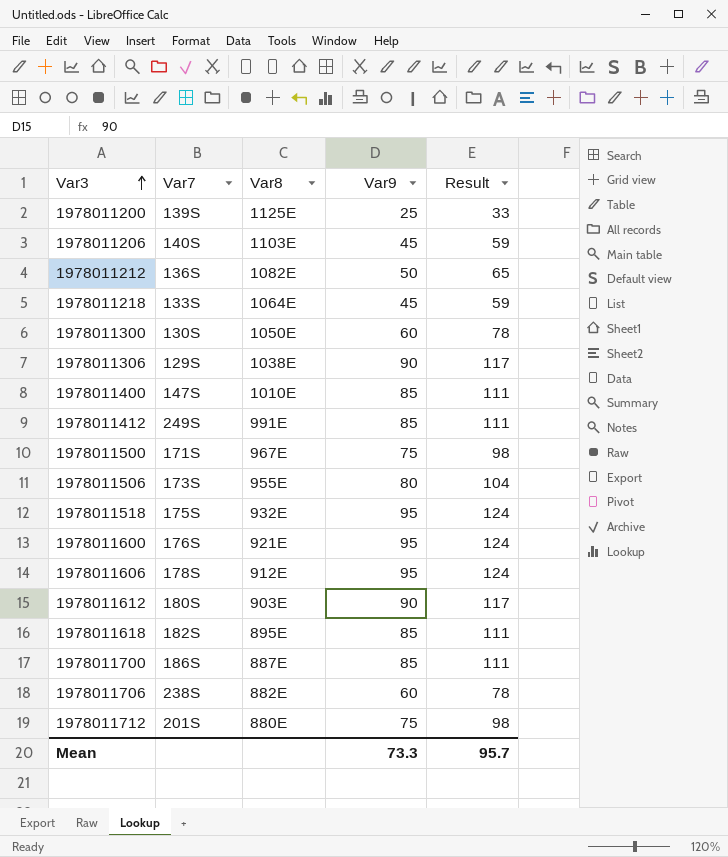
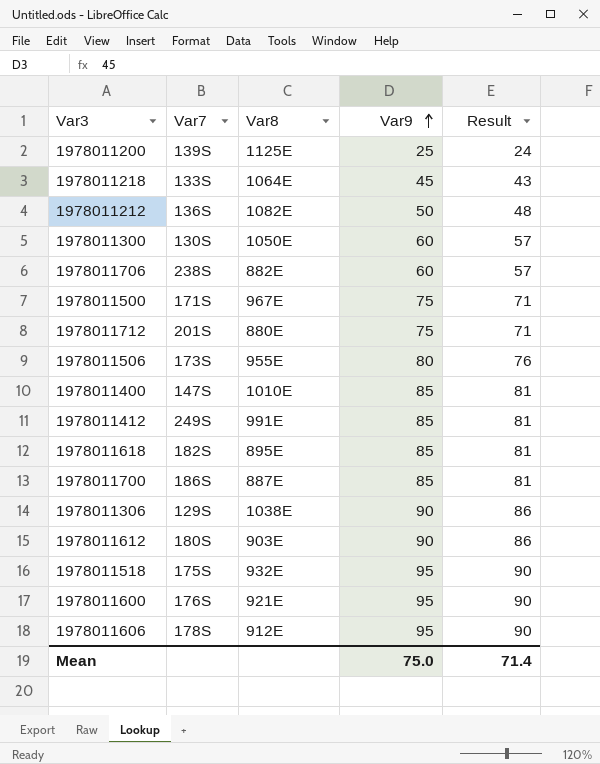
row order: Var3 ascending -> Var9 ascending
column Result | formula: [Var9] * 1.3 -> [Var9] * 0.95
row 1978011206: 140S | 1103E | 45 | 59 -> none
Mean | Var9: 73.3 -> 75.0
Mean | Result: 95.7 -> 71.4

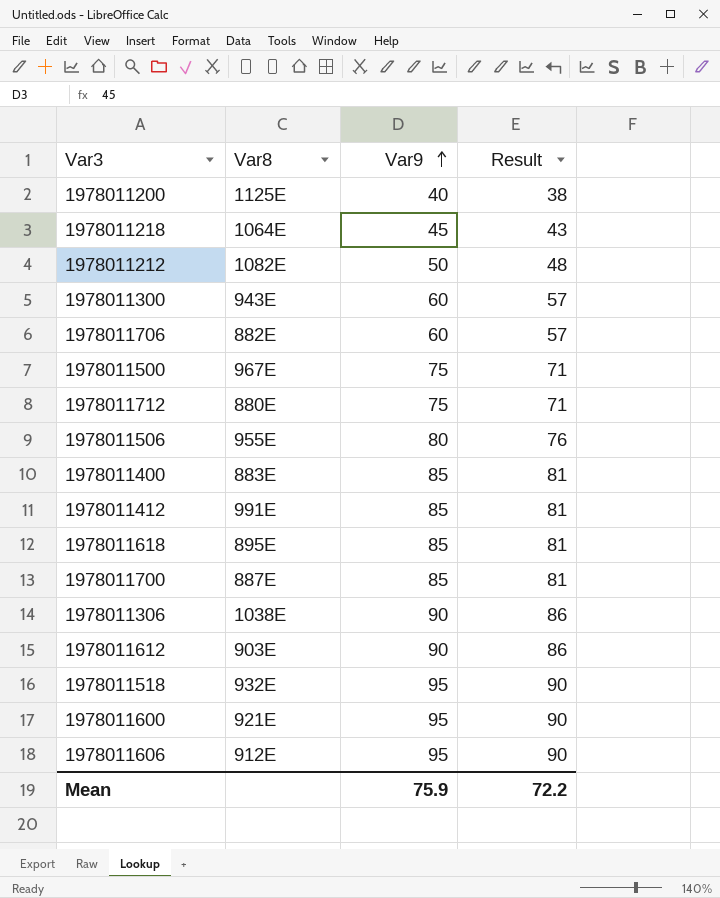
column Var7 | position: 2 -> none
1978011200 | Var9: 25 -> 40
1978011200 | Result: 24 -> 38
1978011300 | Var8: 1050E -> 943E
1978011400 | Var8: 1010E -> 883E
Mean | Var9: 75.0 -> 75.9
Mean | Result: 71.4 -> 72.2

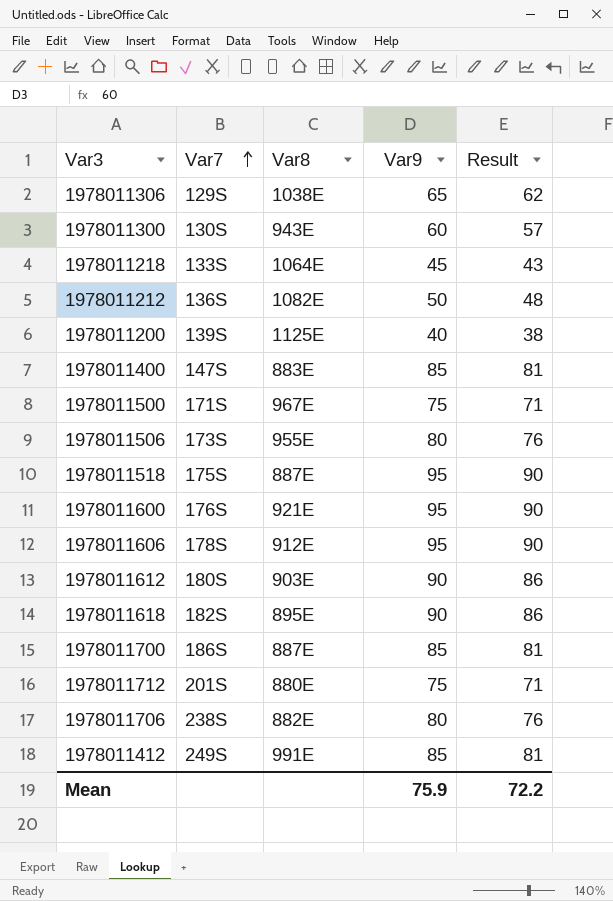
row order: Var9 ascending -> Var7 ascending
column Var7 | position: none -> 2
1978011306 | Var9: 90 -> 65
1978011306 | Result: 86 -> 62
1978011518 | Var8: 932E -> 887E
1978011618 | Var9: 85 -> 90
1978011618 | Result: 81 -> 86
1978011706 | Var9: 60 -> 80
1978011706 | Result: 57 -> 76

